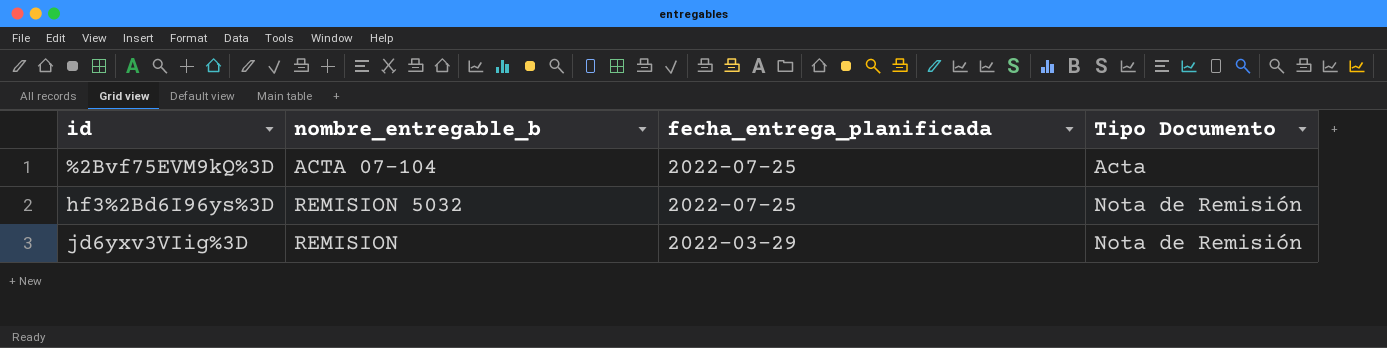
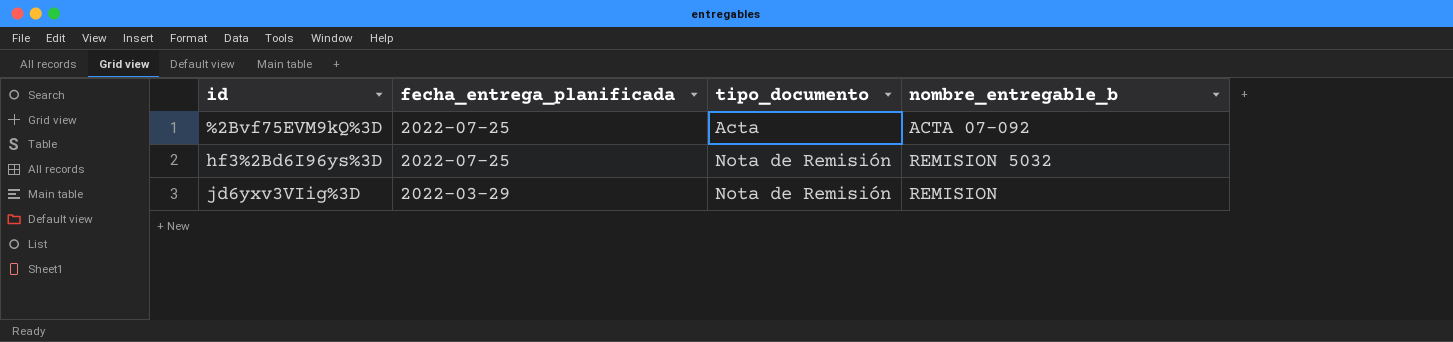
column name: Tipo Documento -> tipo_documento
column nombre_entregable_b | position: 2 -> 4
%2Bvf75EVM9kQ%3D | nombre_entregable_b: ACTA 07-104 -> ACTA 07-092

